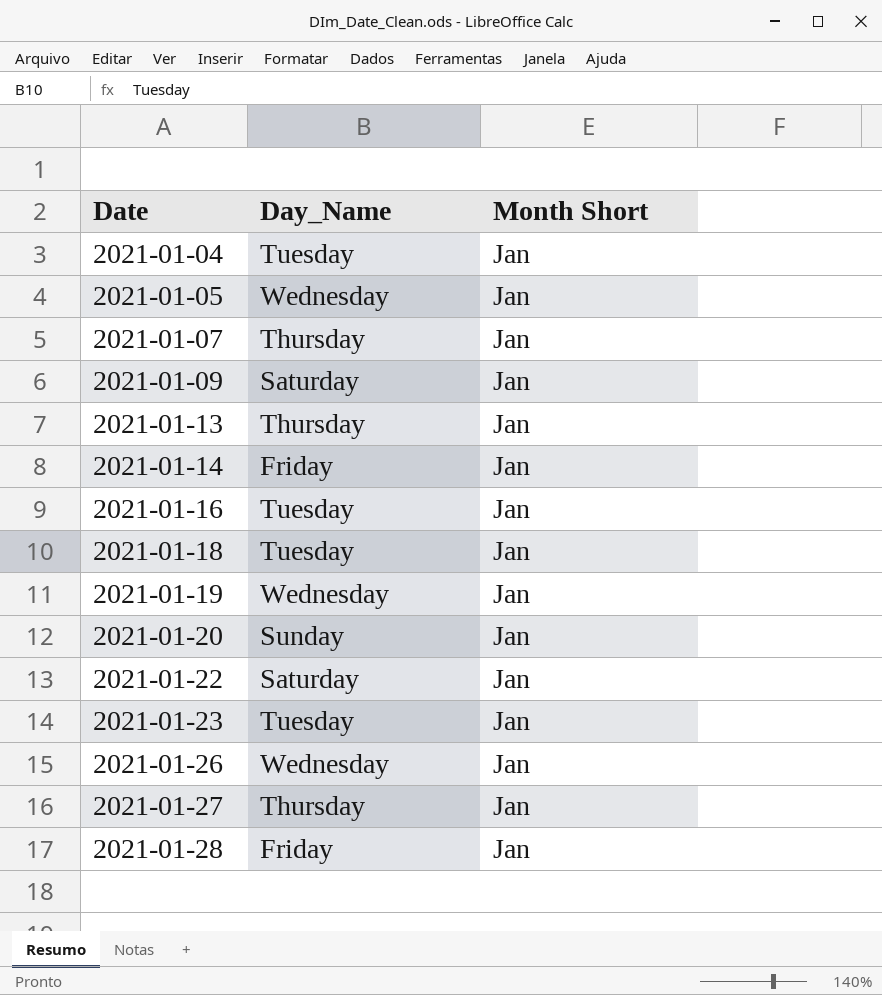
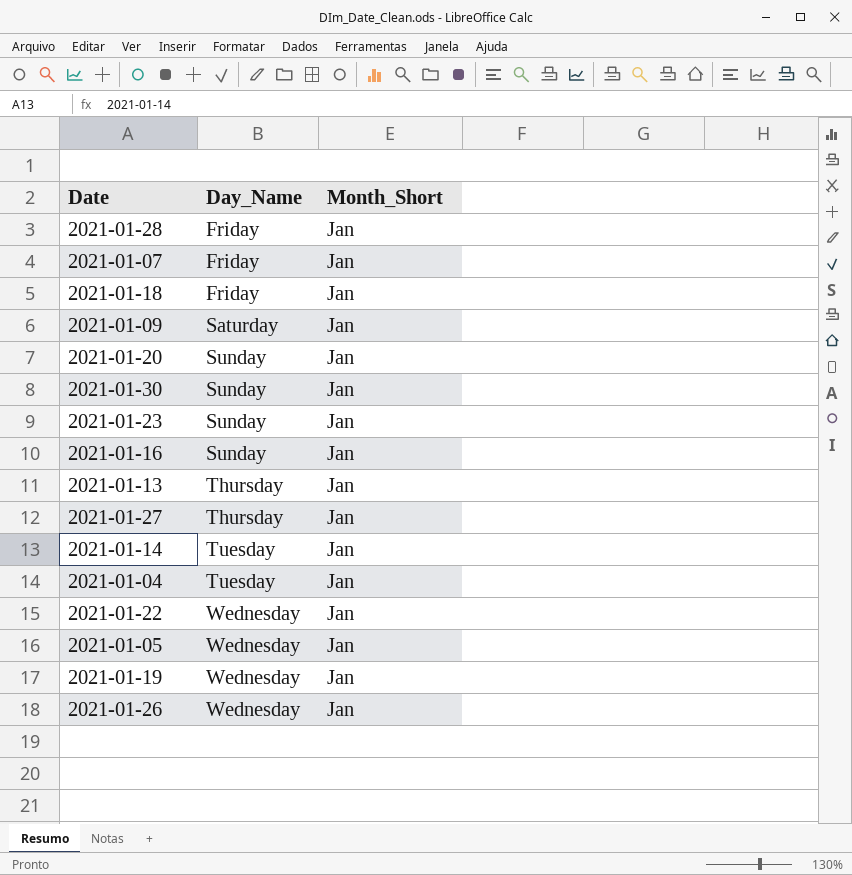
row order: Date ascending -> Day_Name ascending
column name: Month Short -> Month_Short
2021-01-07 | Day_Name: Thursday -> Friday
2021-01-18 | Day_Name: Tuesday -> Friday
row 2021-01-30: none -> Sunday | Jan
2021-01-23 | Day_Name: Tuesday -> Sunday
2021-01-16 | Day_Name: Tuesday -> Sunday
2021-01-14 | Day_Name: Friday -> Tuesday
2021-01-22 | Day_Name: Saturday -> Wednesday

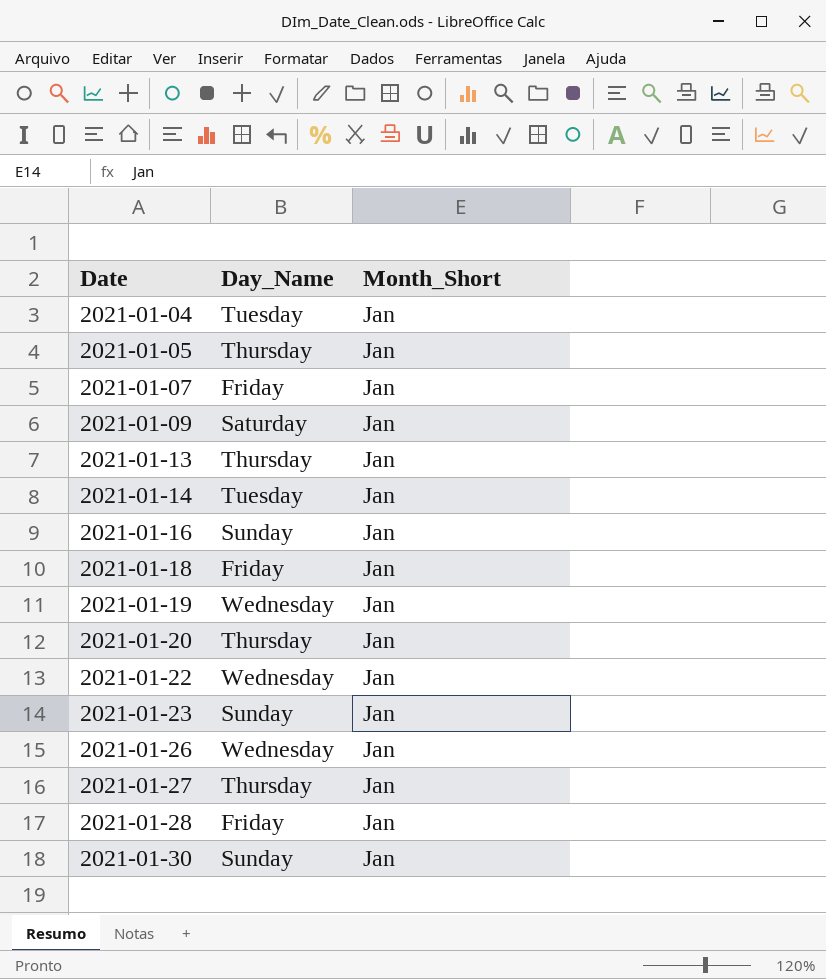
row order: Day_Name ascending -> Date ascending
2021-01-05 | Day_Name: Wednesday -> Thursday
2021-01-20 | Day_Name: Sunday -> Thursday

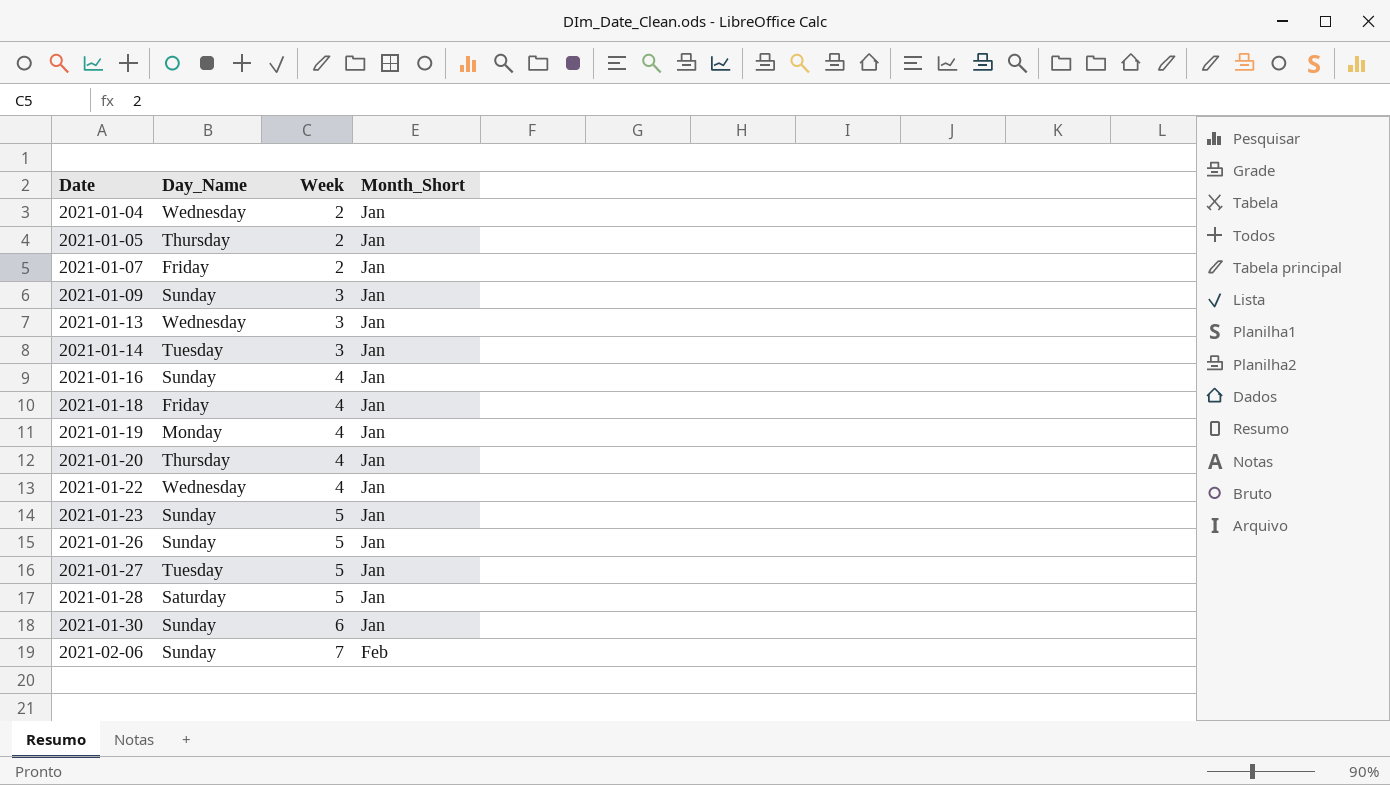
column Week | position: none -> 3
2021-01-04 | Day_Name: Tuesday -> Wednesday
2021-01-09 | Day_Name: Saturday -> Sunday
2021-01-13 | Day_Name: Thursday -> Wednesday
2021-01-19 | Day_Name: Wednesday -> Monday
2021-01-26 | Day_Name: Wednesday -> Sunday
2021-01-27 | Day_Name: Thursday -> Tuesday
2021-01-28 | Day_Name: Friday -> Saturday
row 2021-02-06: none -> Sunday | 7 | Feb

